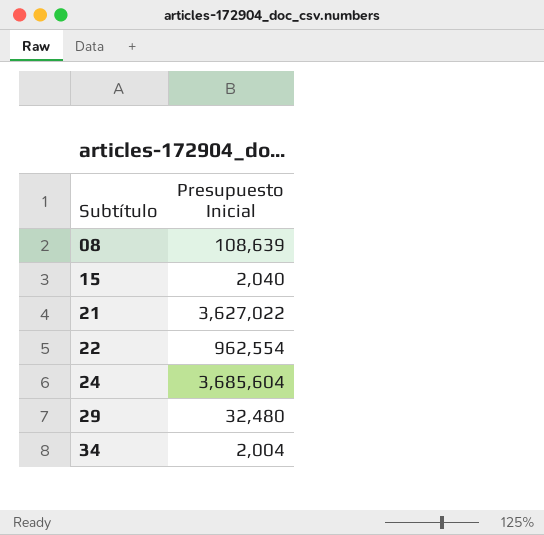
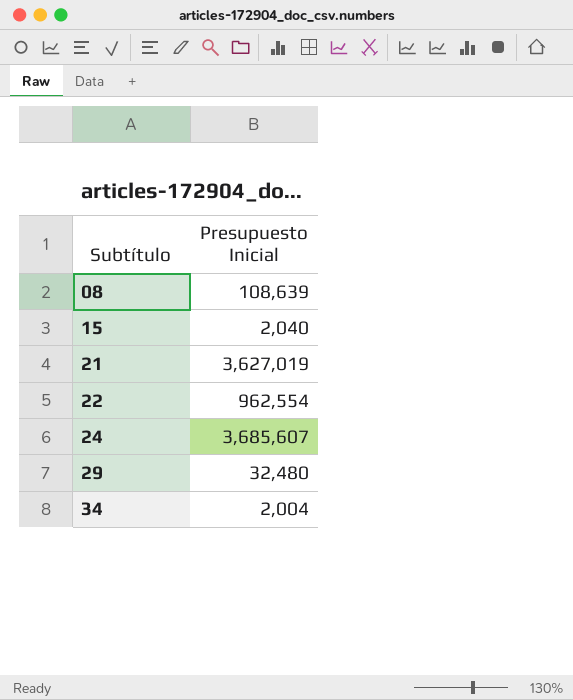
21 | Presupuesto Inicial: 3,627,022 -> 3,627,019
24 | Presupuesto Inicial: 3,685,604 -> 3,685,607

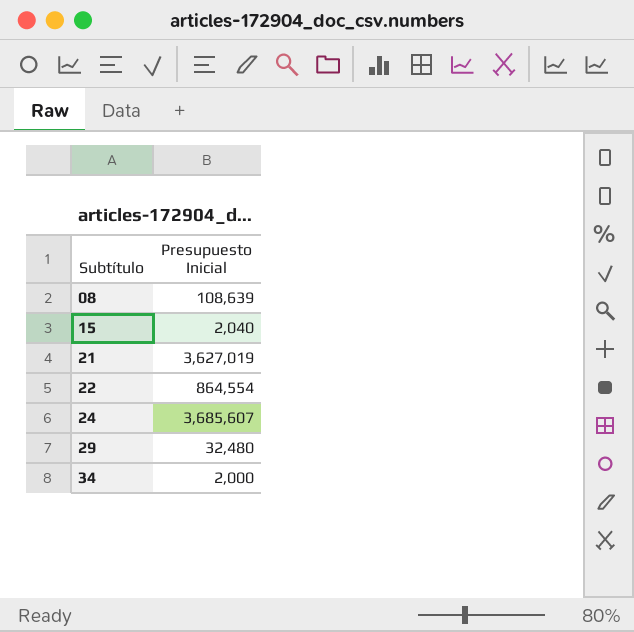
22 | Presupuesto Inicial: 962,554 -> 864,554
34 | Presupuesto Inicial: 2,004 -> 2,000

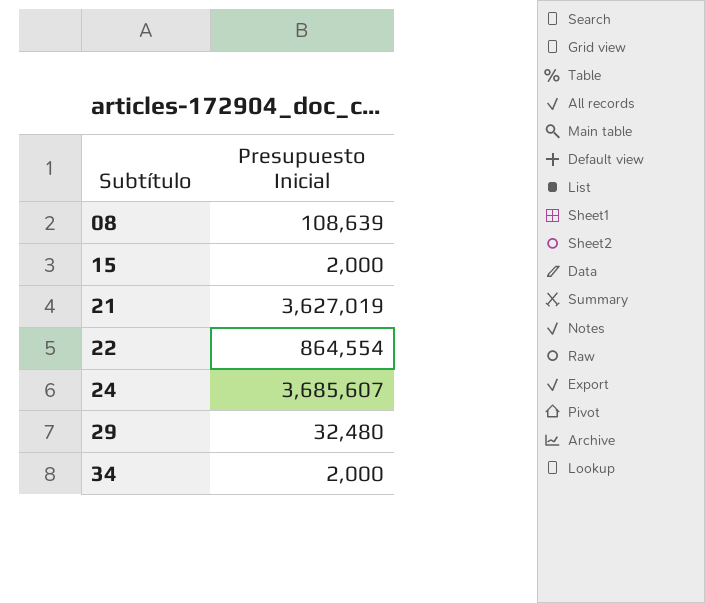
15 | Presupuesto Inicial: 2,040 -> 2,000

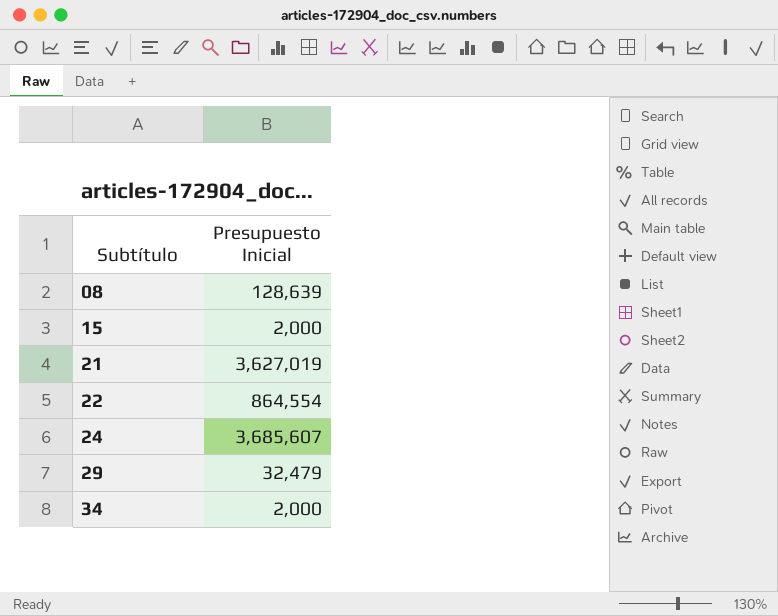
08 | Presupuesto Inicial: 108,639 -> 128,639
29 | Presupuesto Inicial: 32,480 -> 32,479

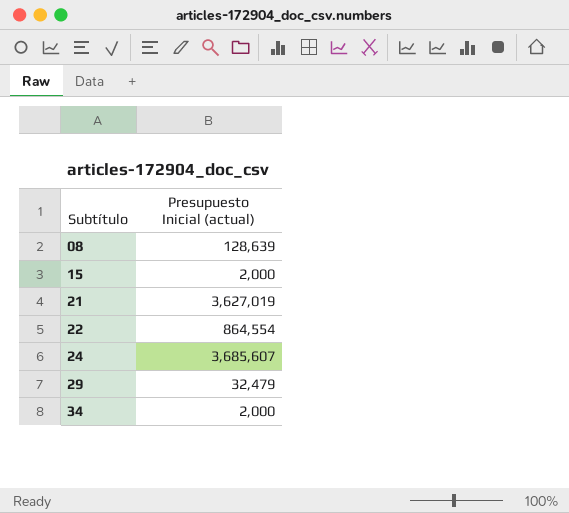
column name: Presupuesto Inicial -> Presupuesto Inicial (actual)

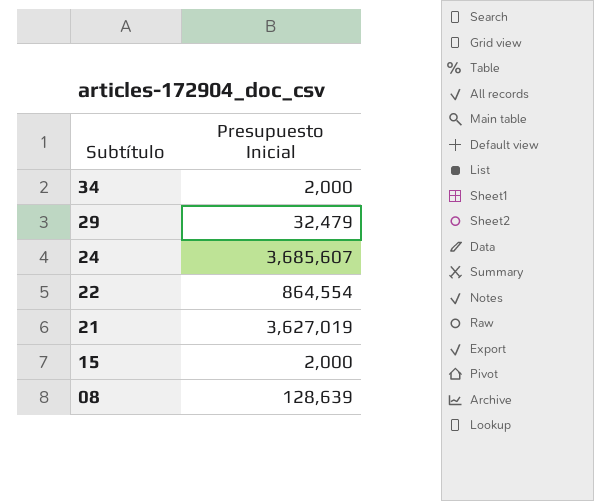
row order: Subtítulo ascending -> Subtítulo descending
column name: Presupuesto Inicial (actual) -> Presupuesto Inicial

